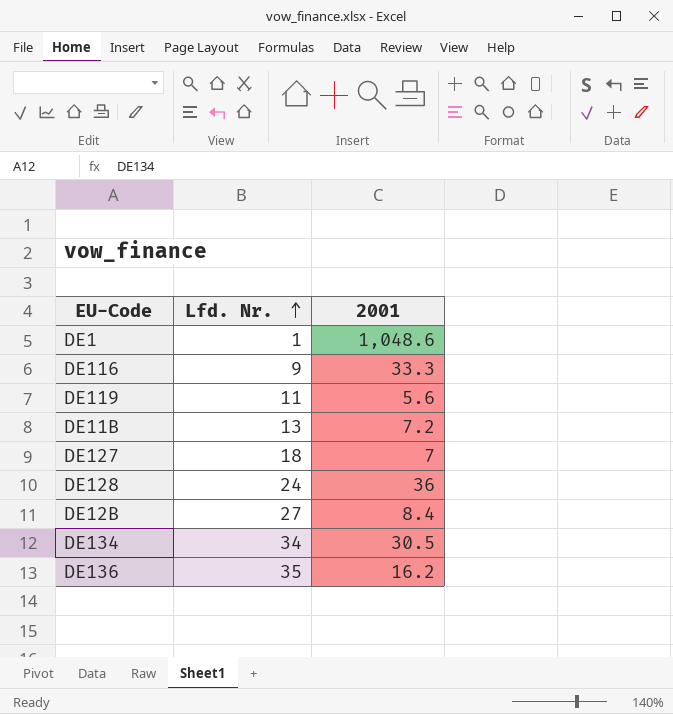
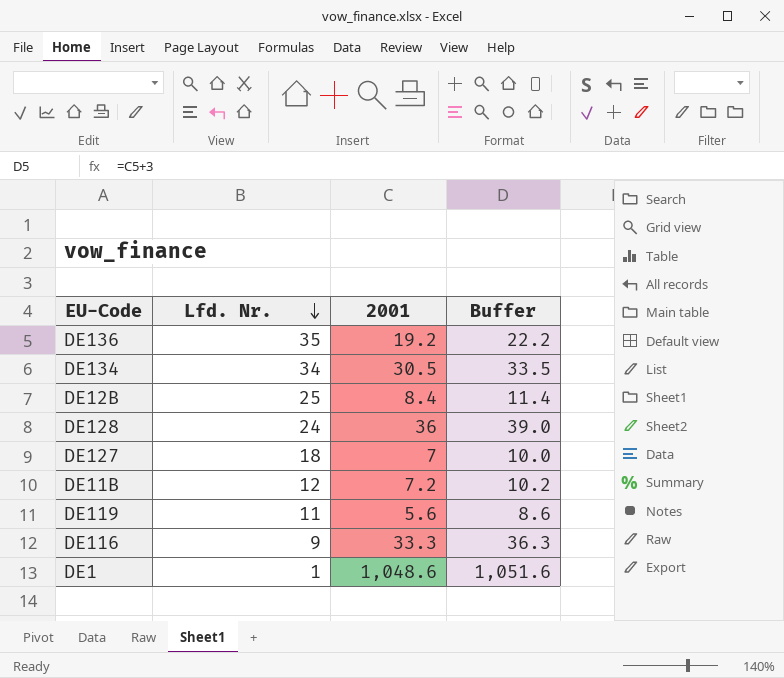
row order: Lfd. Nr. ascending -> Lfd. Nr. descending
column Buffer | formula: none -> [2001] + 3
DE136 | 2001: 16.2 -> 19.2
DE12B | Lfd. Nr.: 27 -> 25
DE11B | Lfd. Nr.: 13 -> 12

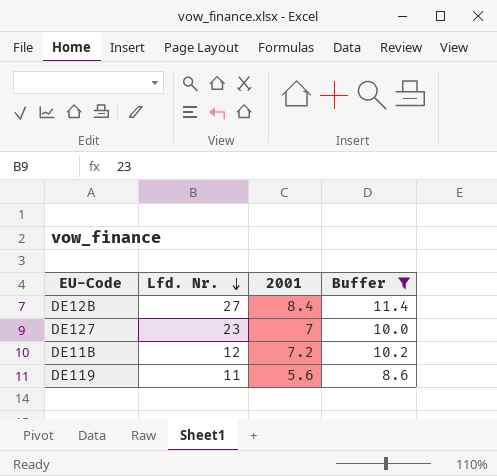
filter: none -> Buffer <= 11.4
DE12B | Lfd. Nr.: 25 -> 27
DE127 | Lfd. Nr.: 18 -> 23

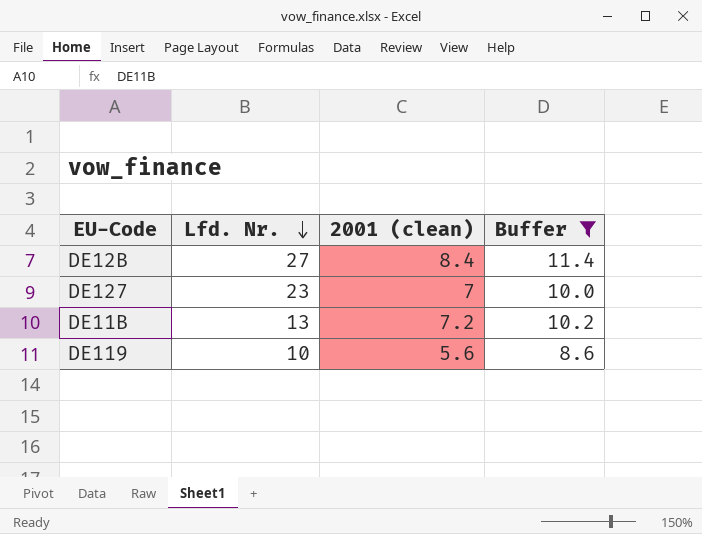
column name: 2001 -> 2001 (clean)
DE11B | Lfd. Nr.: 12 -> 13
DE119 | Lfd. Nr.: 11 -> 10

